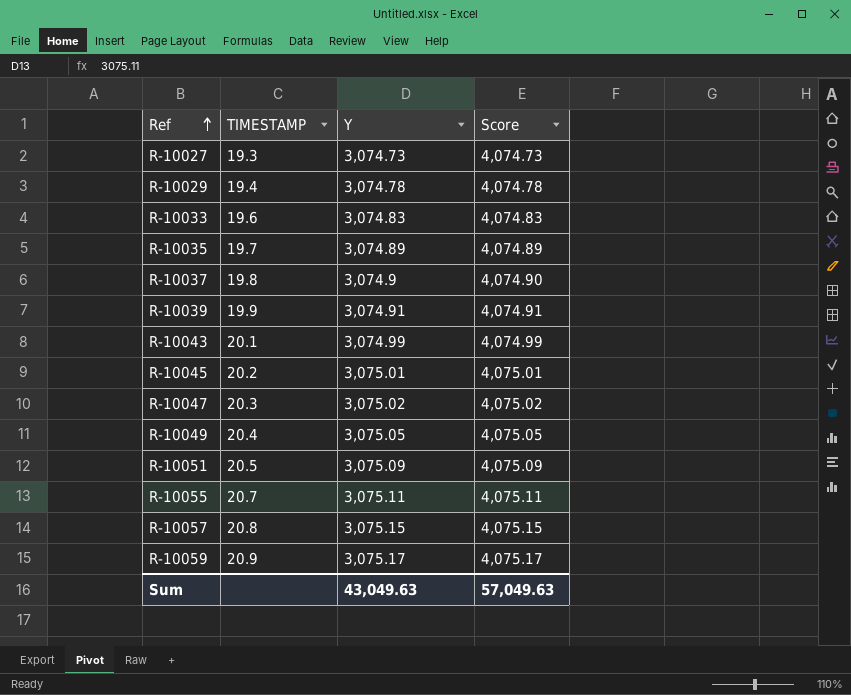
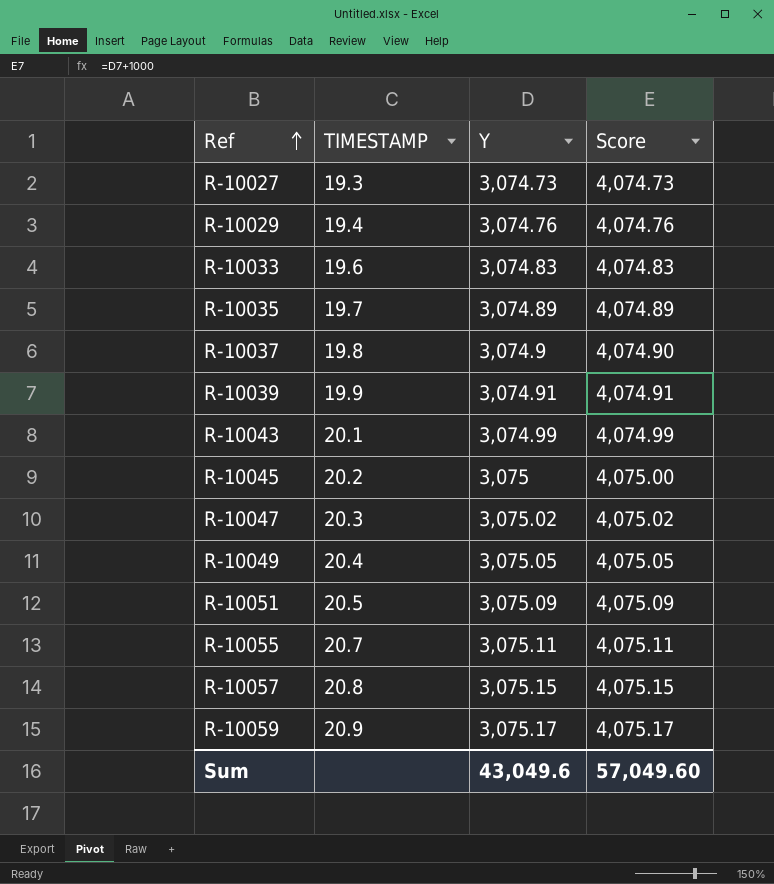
R-10029 | Y: 3,074.78 -> 3,074.76
R-10029 | Score: 4,074.78 -> 4,074.76
R-10045 | Y: 3,075.01 -> 3,075
R-10045 | Score: 4,075.01 -> 4,075.00
Sum | Y: 43,049.63 -> 43,049.6
Sum | Score: 57,049.63 -> 57,049.60

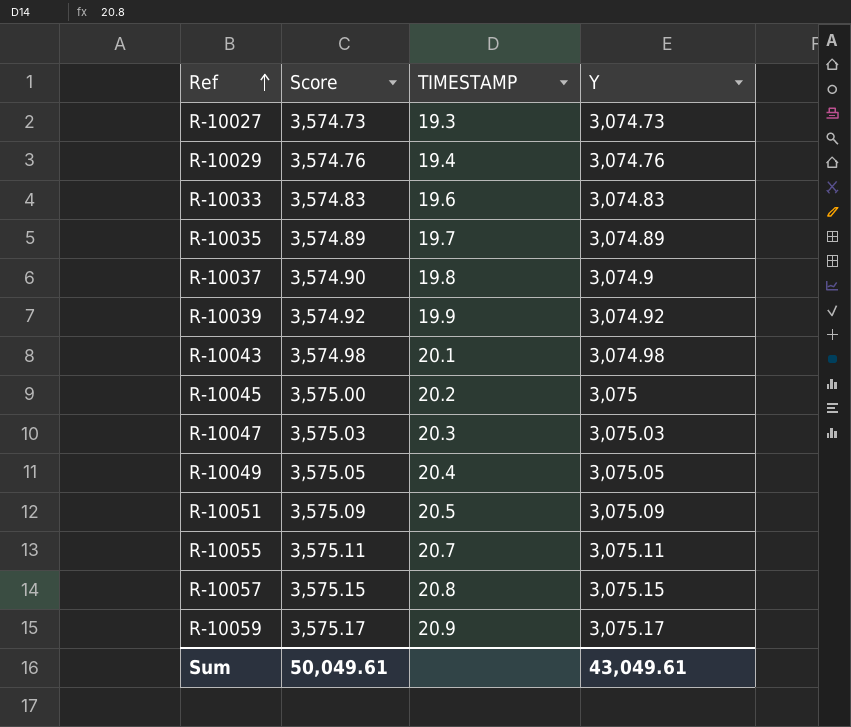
column Score | formula: [Y] + 1000 -> [Y] + 500
column Score | position: 4 -> 2
R-10039 | Y: 3,074.91 -> 3,074.92
R-10043 | Y: 3,074.99 -> 3,074.98
R-10047 | Y: 3,075.02 -> 3,075.03
Sum | Score: 57,049.60 -> 50,049.61
Sum | Y: 43,049.6 -> 43,049.61

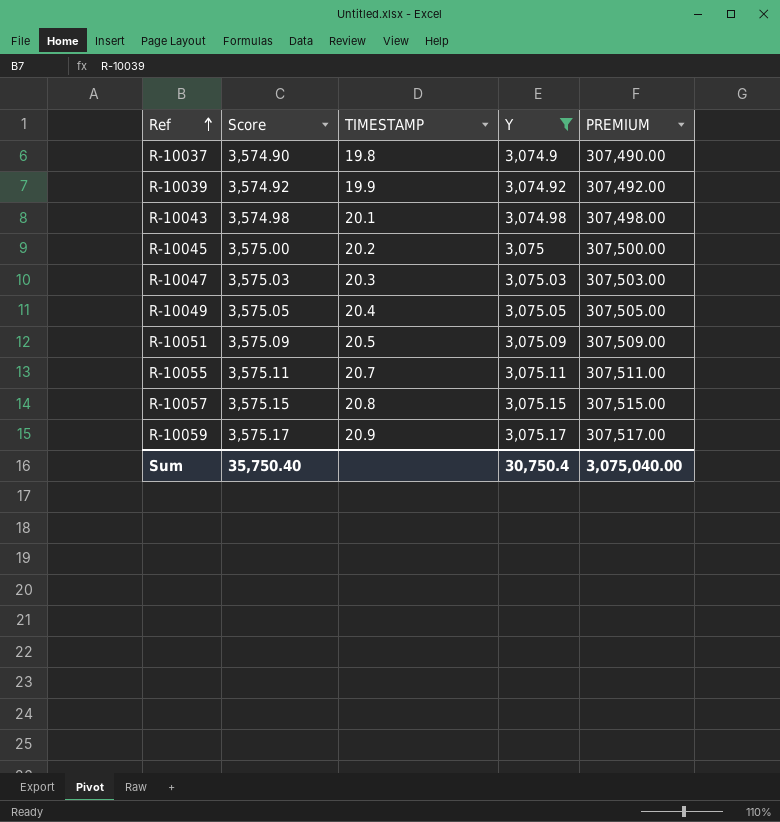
filter: none -> Y >= 3,074.9
column PREMIUM | formula: none -> [Y] * 100
Sum | Score: 50,049.61 -> 35,750.40
Sum | Y: 43,049.61 -> 30,750.4

